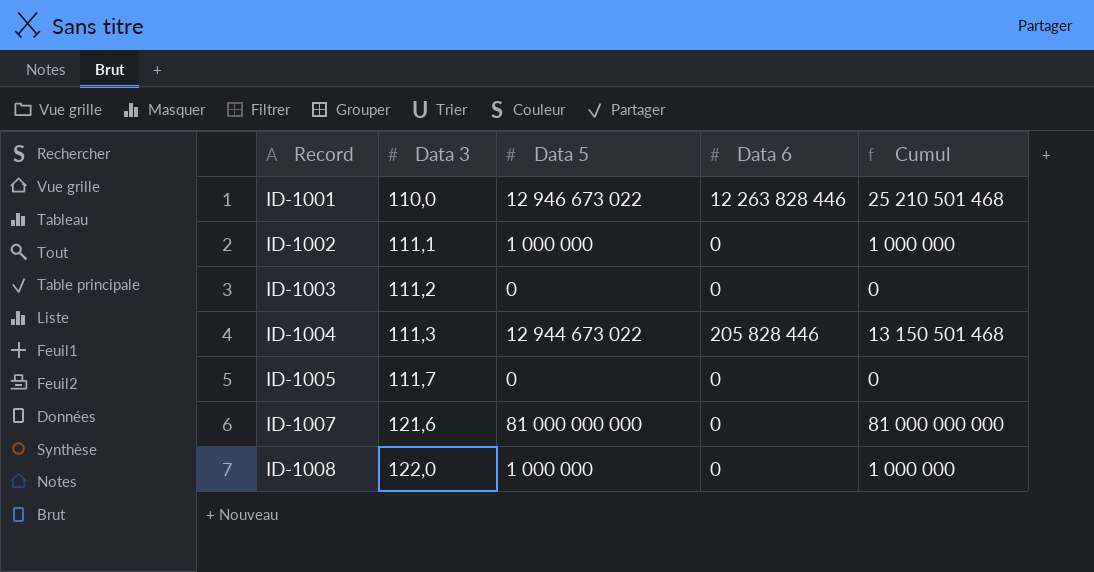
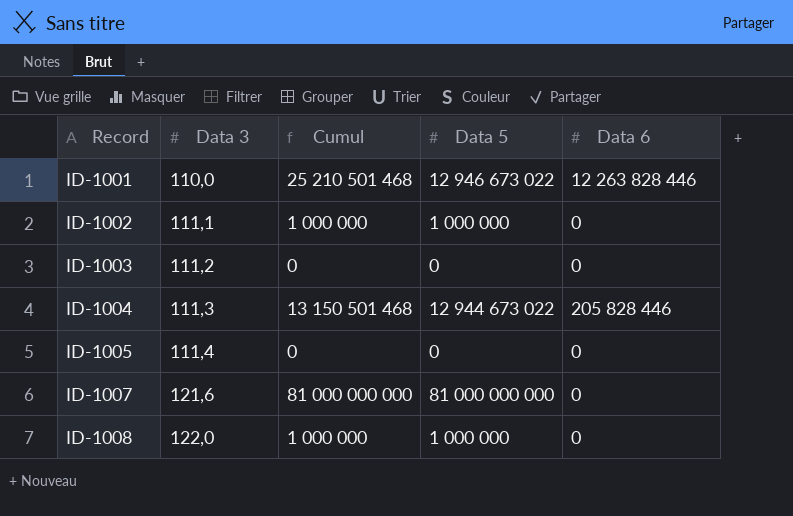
column Cumul | position: 5 -> 3
ID-1005 | Data 3: 111,7 -> 111,4

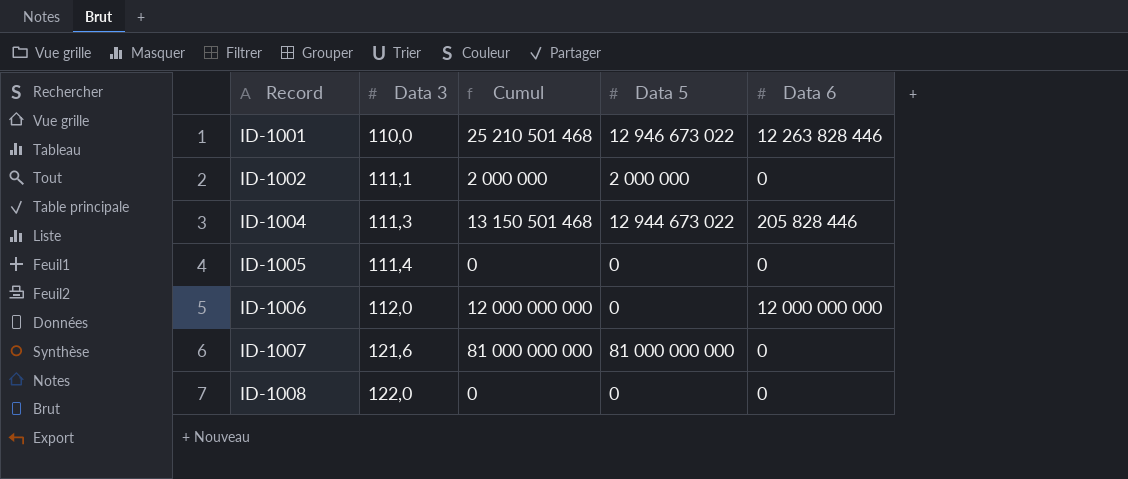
row ID-1003: 111,2 | 0 | 0 | 0 -> none
ID-1002 | Cumul: 1 000 000 -> 2 000 000
ID-1002 | Data 5: 1 000 000 -> 2 000 000
row ID-1006: none -> 112,0 | 12 000 000 000 | 0 | 12 000 000 000
ID-1008 | Cumul: 1 000 000 -> 0
ID-1008 | Data 5: 1 000 000 -> 0

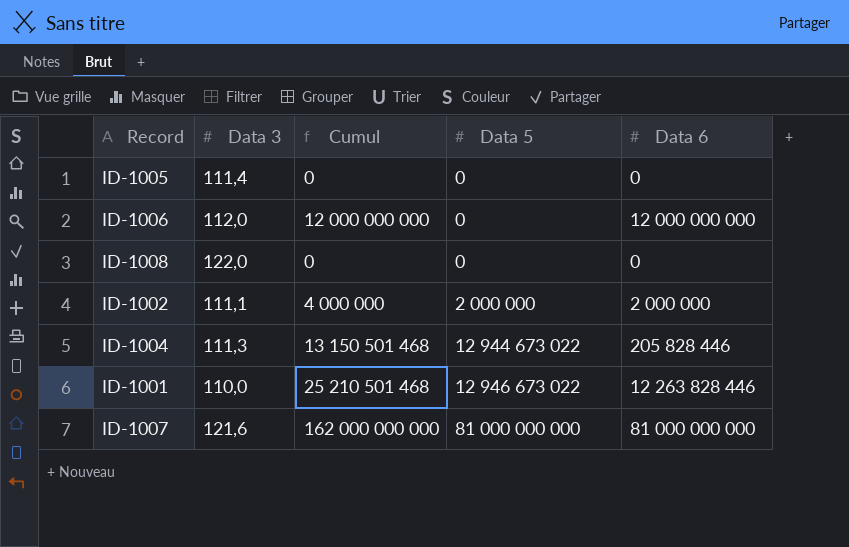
row order: Record ascending -> Data 5 ascending
ID-1002 | Cumul: 2 000 000 -> 4 000 000
ID-1002 | Data 6: 0 -> 2 000 000
ID-1007 | Cumul: 81 000 000 000 -> 162 000 000 000
ID-1007 | Data 6: 0 -> 81 000 000 000

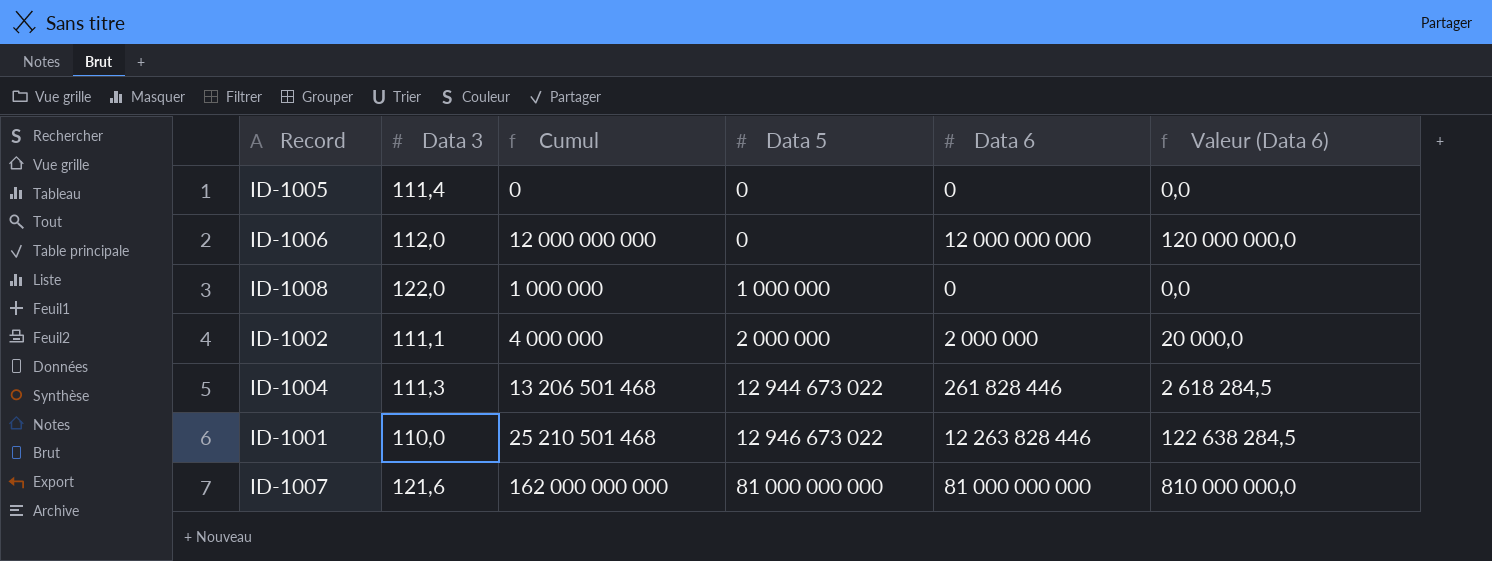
column Valeur (Data 6) | formula: none -> [Data 6] * 0,01
ID-1008 | Cumul: 0 -> 1 000 000
ID-1008 | Data 5: 0 -> 1 000 000
ID-1004 | Cumul: 13 150 501 468 -> 13 206 501 468
ID-1004 | Data 6: 205 828 446 -> 261 828 446

